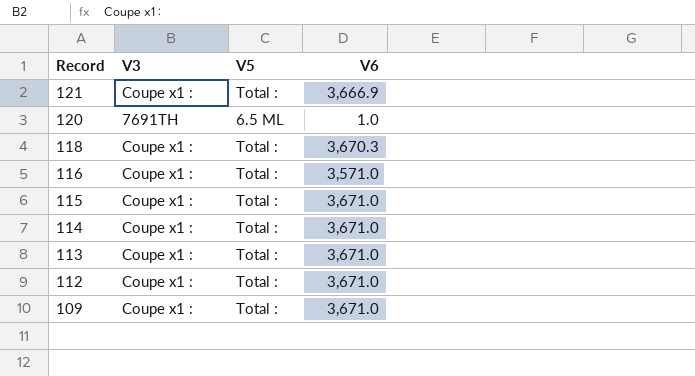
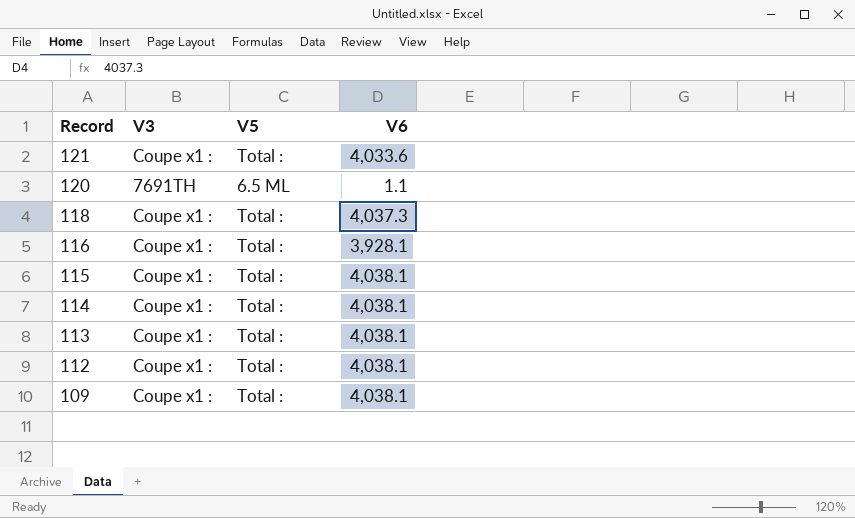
121 | V6: 3,666.9 -> 4,033.6
120 | V6: 1.0 -> 1.1
118 | V6: 3,670.3 -> 4,037.3
116 | V6: 3,571.0 -> 3,928.1
115 | V6: 3,671.0 -> 4,038.1
114 | V6: 3,671.0 -> 4,038.1
113 | V6: 3,671.0 -> 4,038.1
112 | V6: 3,671.0 -> 4,038.1
109 | V6: 3,671.0 -> 4,038.1

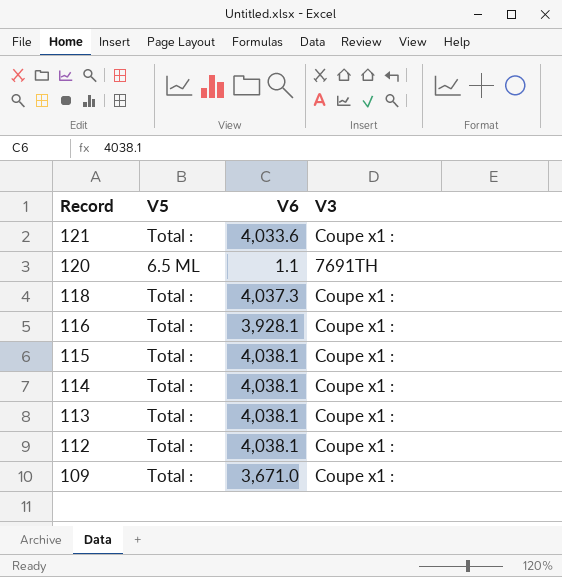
column V3 | position: 2 -> 4
109 | V6: 4,038.1 -> 3,671.0

